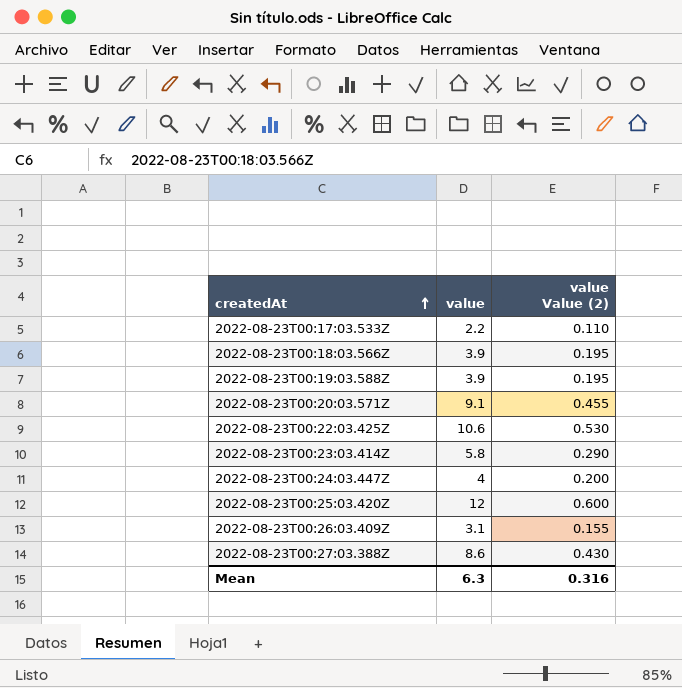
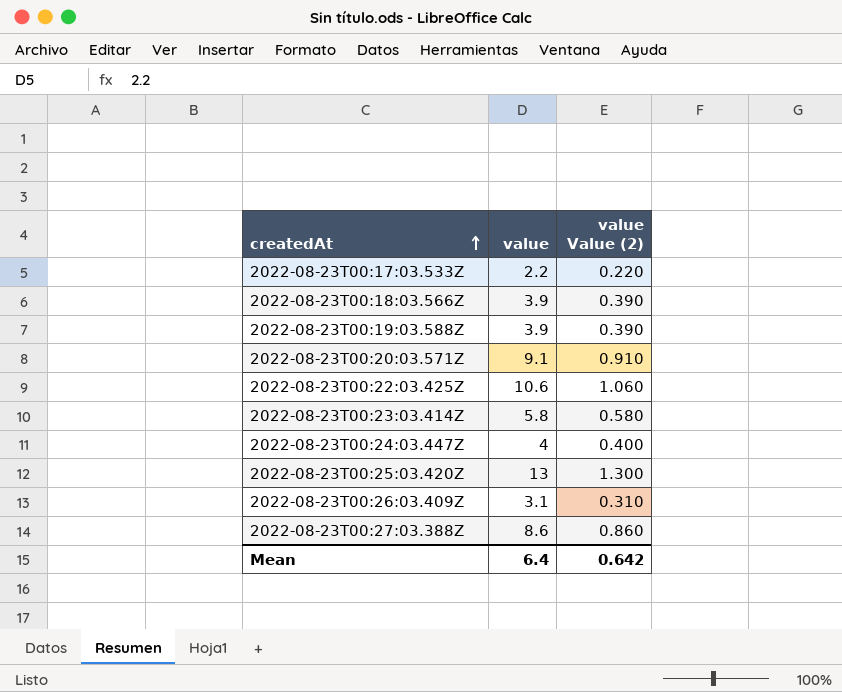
column value Value (2) | formula: [value] * 0.05 -> [value] * 0.1
2022-08-23T00:25:03.420Z | value: 12 -> 13
Mean | value: 6.3 -> 6.4
Mean | value Value (2): 0.316 -> 0.642

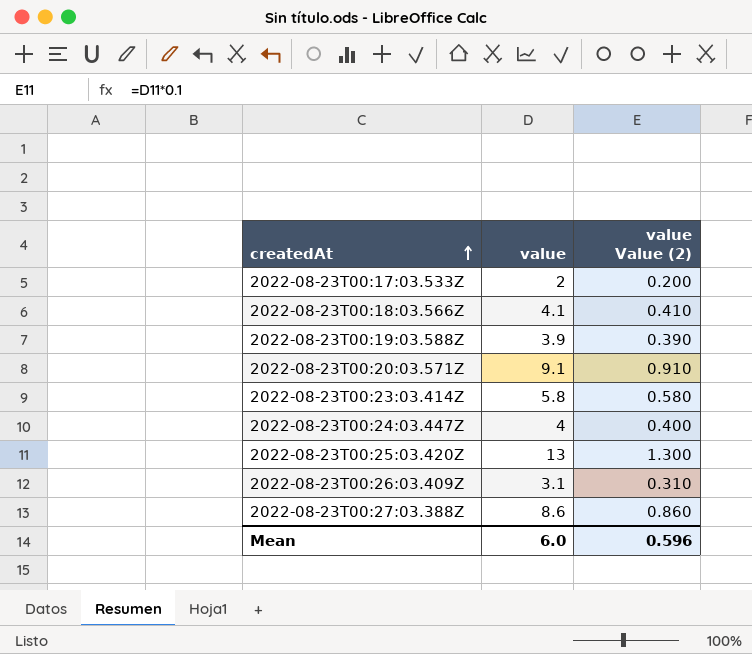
row 2022-08-23T00:22:03.425Z: 10.6 | 1.060 -> none
2022-08-23T00:17:03.533Z | value: 2.2 -> 2
2022-08-23T00:17:03.533Z | value Value (2): 0.220 -> 0.200
2022-08-23T00:18:03.566Z | value: 3.9 -> 4.1
2022-08-23T00:18:03.566Z | value Value (2): 0.390 -> 0.410
Mean | value: 6.4 -> 6.0
Mean | value Value (2): 0.642 -> 0.596

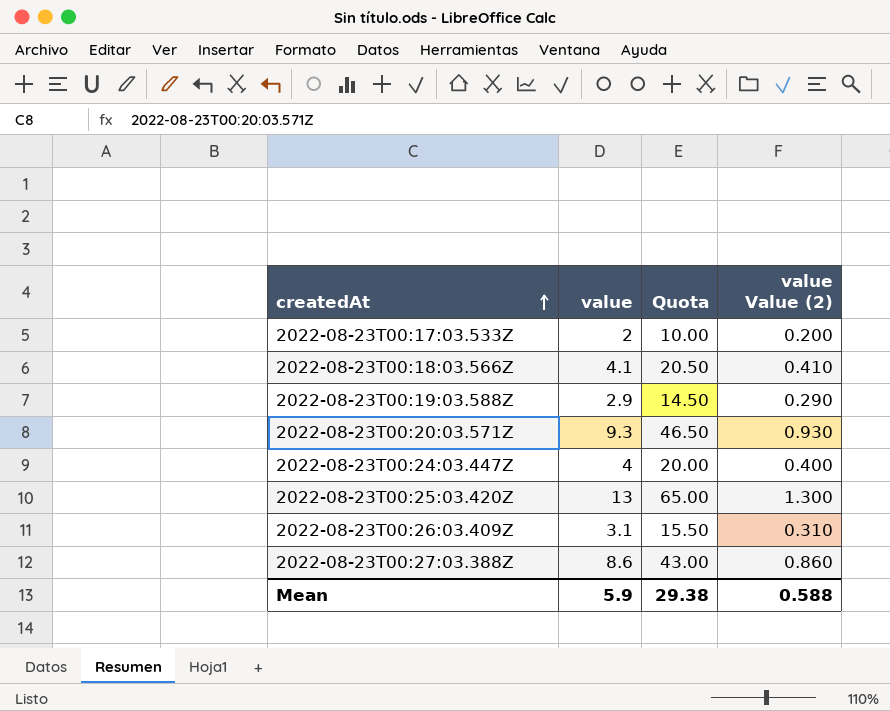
column Quota | formula: none -> [value] * 5
row 2022-08-23T00:23:03.414Z: 5.8 | 0.580 -> none
2022-08-23T00:19:03.588Z | value: 3.9 -> 2.9
2022-08-23T00:19:03.588Z | value Value (2): 0.390 -> 0.290
2022-08-23T00:20:03.571Z | value: 9.1 -> 9.3
2022-08-23T00:20:03.571Z | value Value (2): 0.910 -> 0.930
Mean | value: 6.0 -> 5.9
Mean | value Value (2): 0.596 -> 0.588

